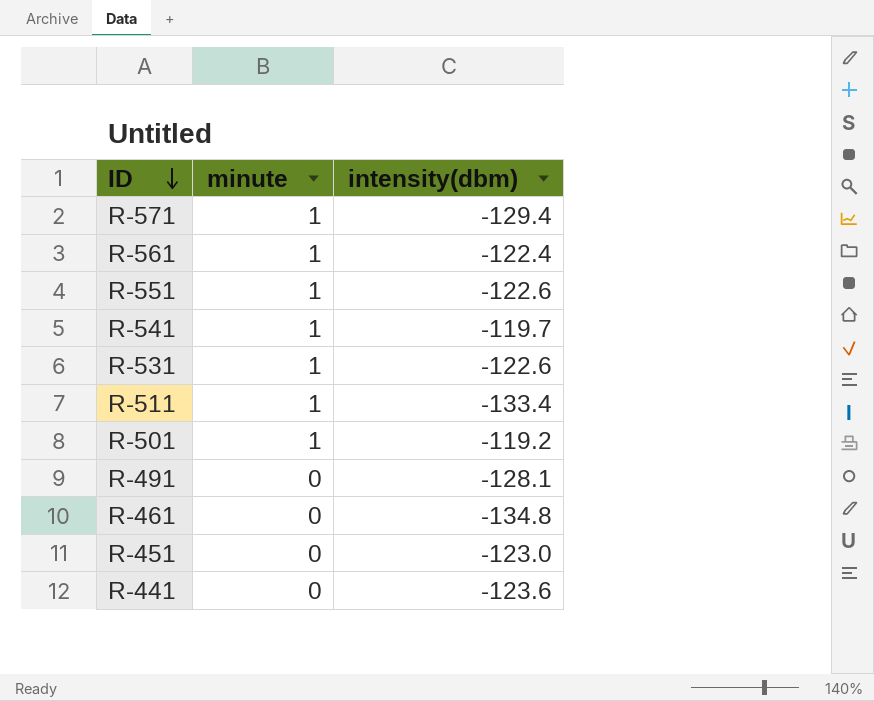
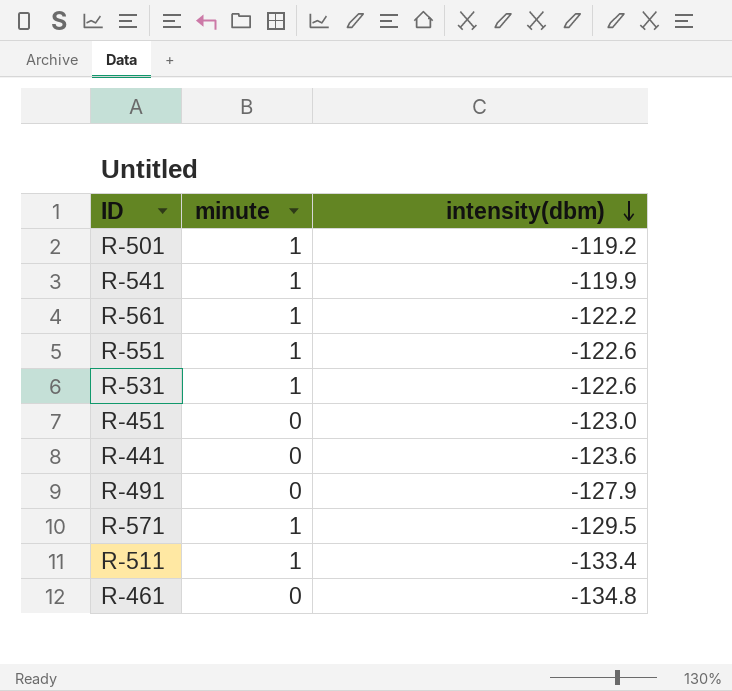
row order: ID descending -> intensity(dbm) descending
R-541 | intensity(dbm): -119.7 -> -119.9
R-561 | intensity(dbm): -122.4 -> -122.2
R-491 | intensity(dbm): -128.1 -> -127.9
R-571 | intensity(dbm): -129.4 -> -129.5

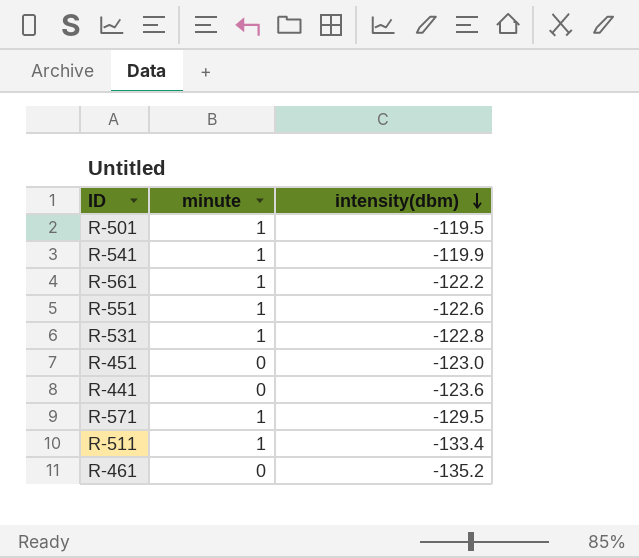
row R-491: 0 | -127.9 -> none
R-501 | intensity(dbm): -119.2 -> -119.5
R-531 | intensity(dbm): -122.6 -> -122.8
R-461 | intensity(dbm): -134.8 -> -135.2

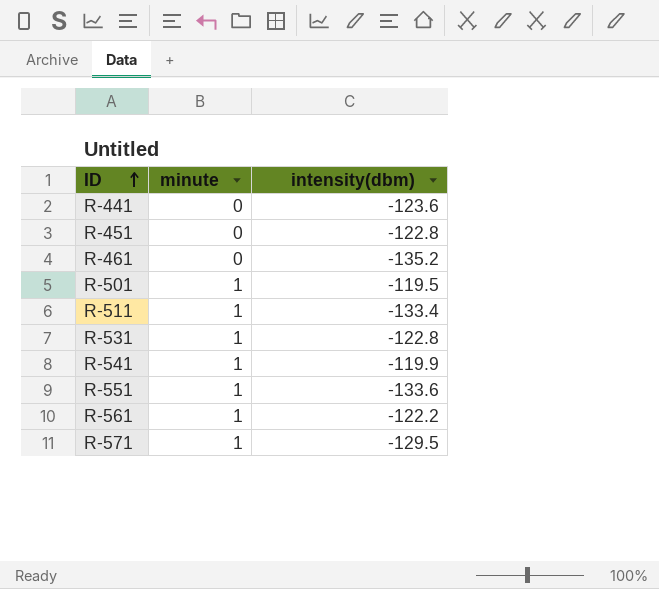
row order: intensity(dbm) descending -> ID ascending
R-451 | intensity(dbm): -123.0 -> -122.8
R-551 | intensity(dbm): -122.6 -> -133.6

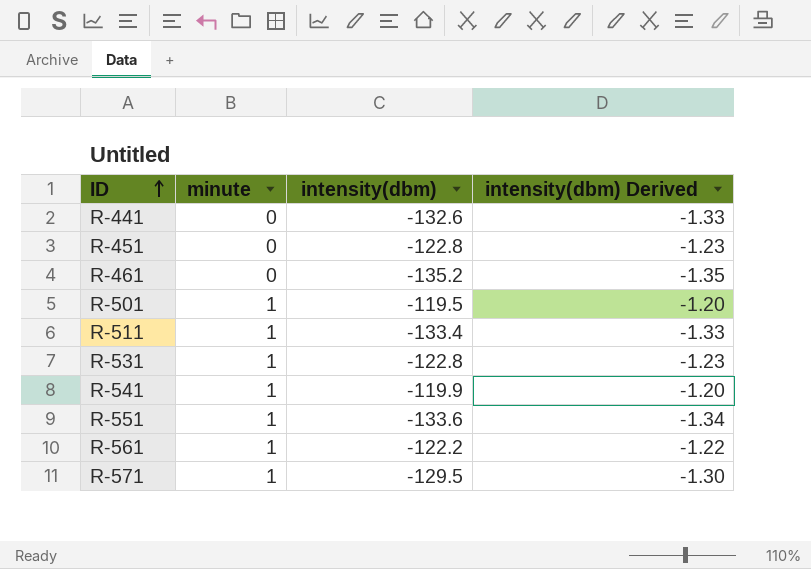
column intensity(dbm) Derived | formula: none -> [intensity(dbm)] * 0.01
R-441 | intensity(dbm): -123.6 -> -132.6

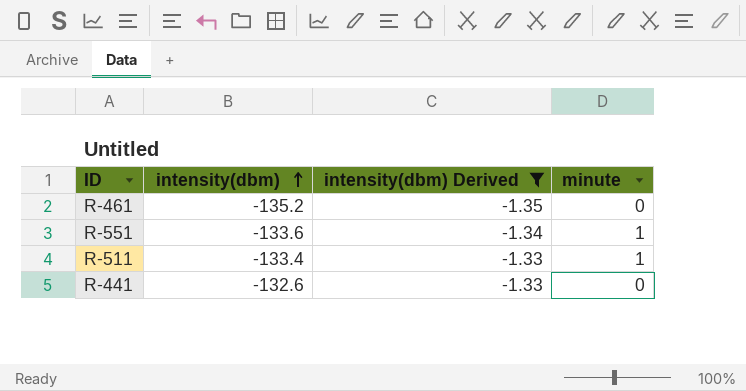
filter: none -> intensity(dbm) Derived <= -1.33
row order: ID ascending -> intensity(dbm) ascending
column minute | position: 2 -> 4

